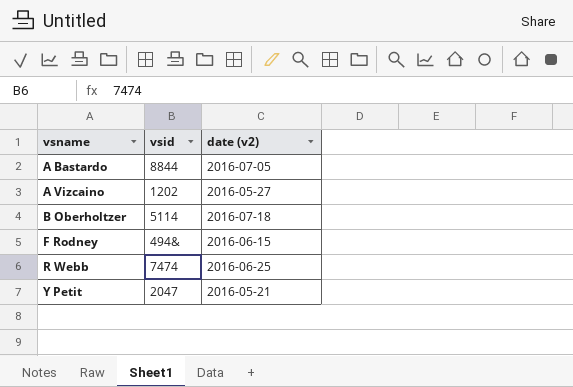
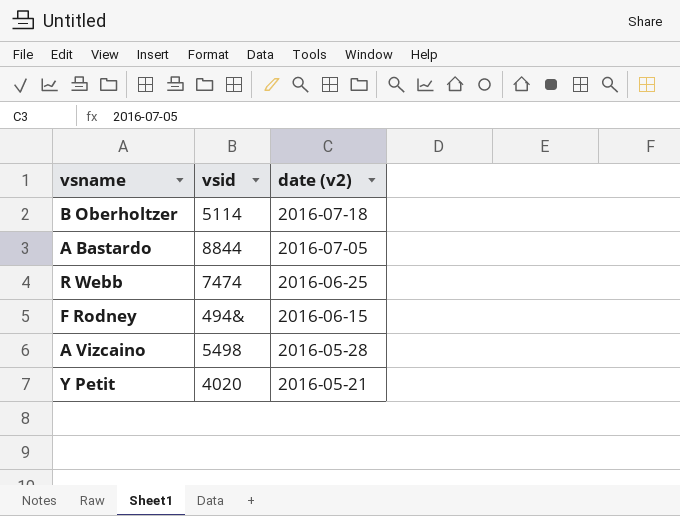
row order: vsname ascending -> date (v2) descending
A Vizcaino | vsid: 1202 -> 5498
A Vizcaino | date (v2): 2016-05-27 -> 2016-05-28
Y Petit | vsid: 2047 -> 4020

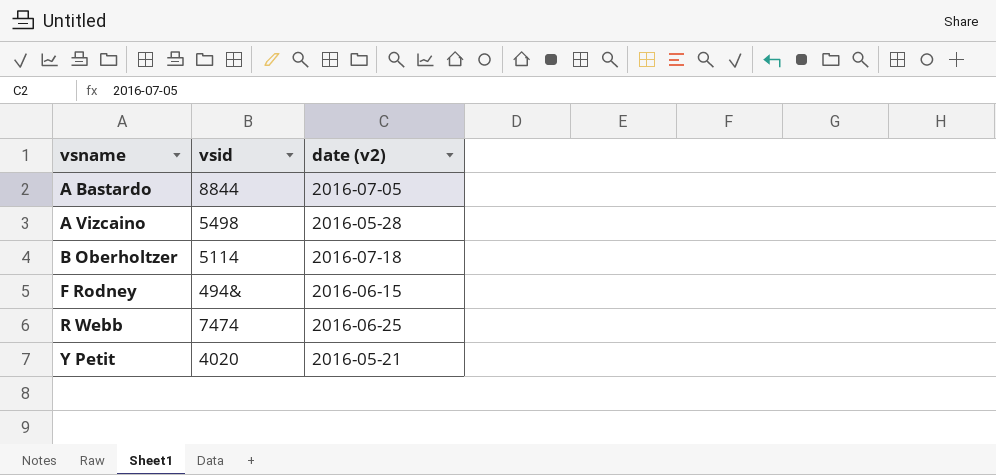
row order: date (v2) descending -> vsname ascending

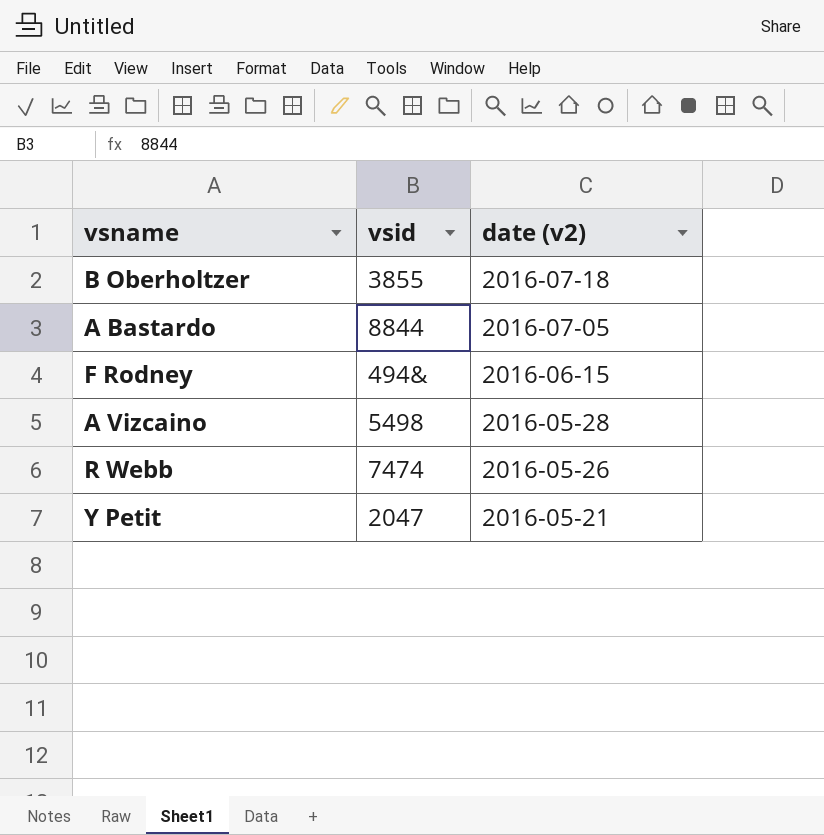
row order: vsname ascending -> date (v2) descending
B Oberholtzer | vsid: 5114 -> 3855
R Webb | date (v2): 2016-06-25 -> 2016-05-26
Y Petit | vsid: 4020 -> 2047

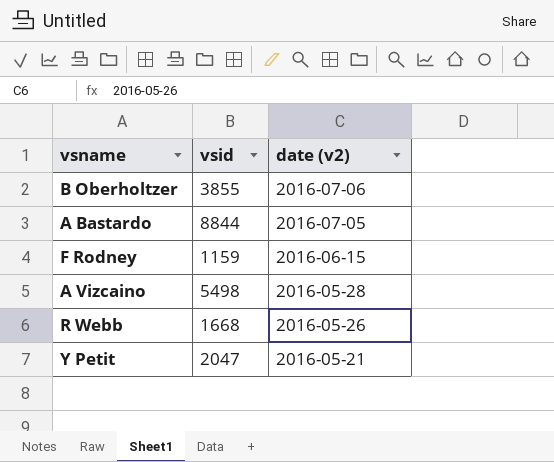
B Oberholtzer | date (v2): 2016-07-18 -> 2016-07-06
F Rodney | vsid: 494& -> 1159
R Webb | vsid: 7474 -> 1668

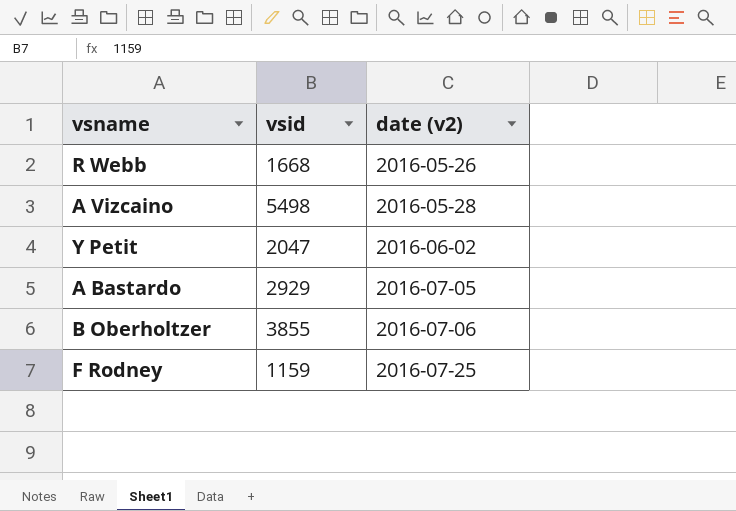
row order: date (v2) descending -> date (v2) ascending
Y Petit | date (v2): 2016-05-21 -> 2016-06-02
A Bastardo | vsid: 8844 -> 2929
F Rodney | date (v2): 2016-06-15 -> 2016-07-25

